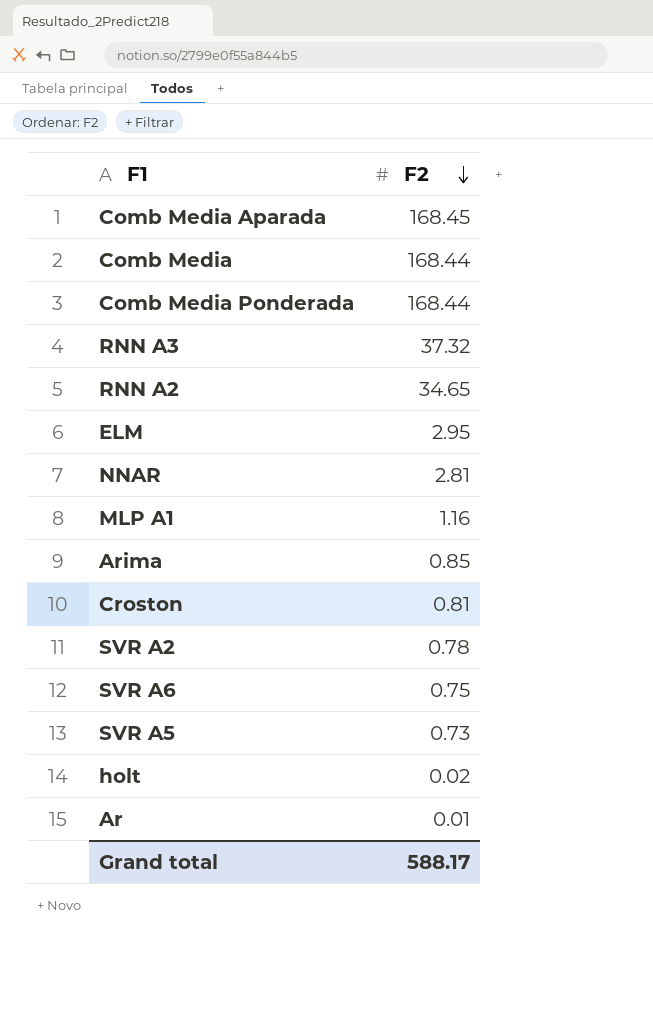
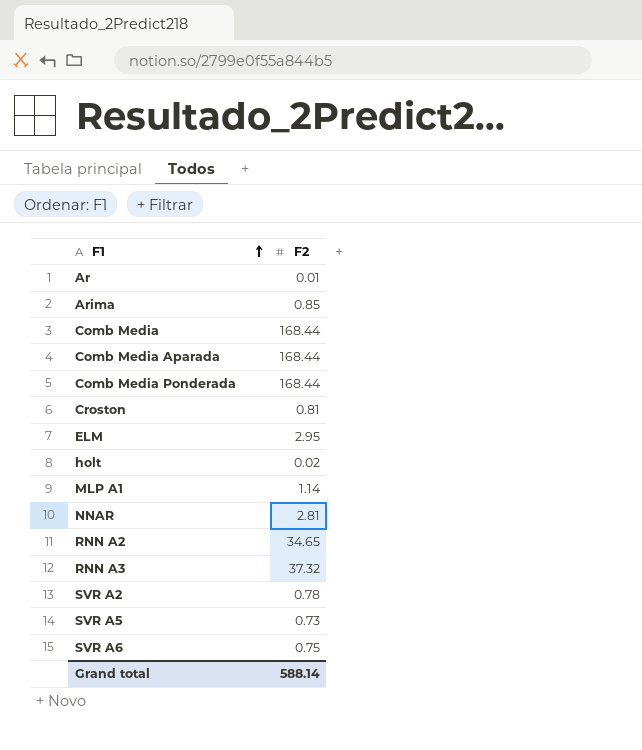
row order: F2 descending -> F1 ascending
Comb Media Aparada | F2: 168.45 -> 168.44
MLP A1 | F2: 1.16 -> 1.14
Grand total | F2: 588.17 -> 588.14

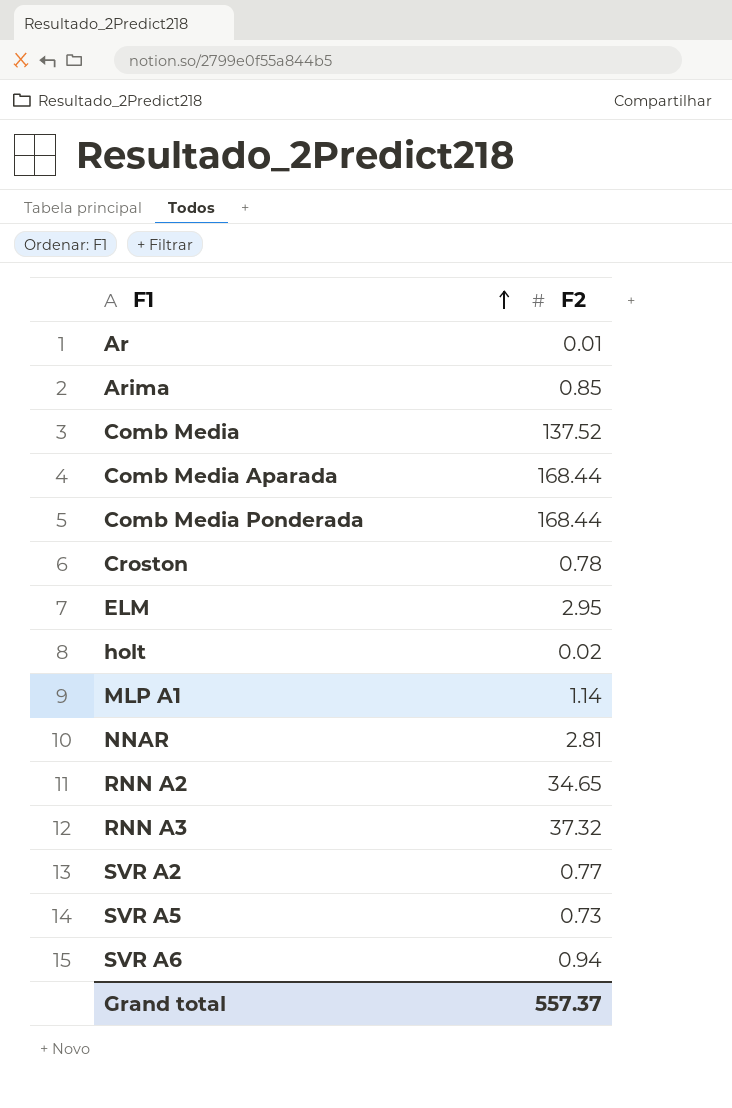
Comb Media | F2: 168.44 -> 137.52
Croston | F2: 0.81 -> 0.78
SVR A2 | F2: 0.78 -> 0.77
SVR A6 | F2: 0.75 -> 0.94
Grand total | F2: 588.14 -> 557.37

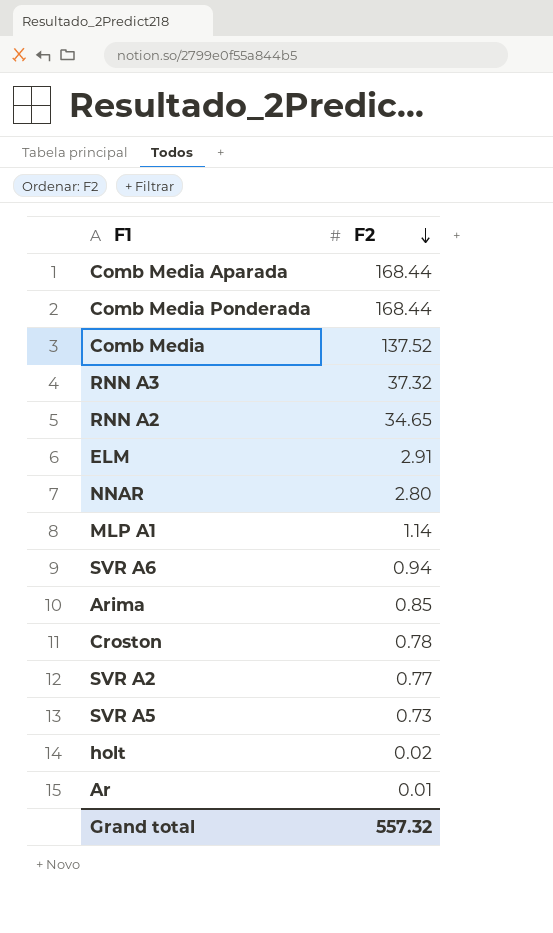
row order: F1 ascending -> F2 descending
ELM | F2: 2.95 -> 2.91
NNAR | F2: 2.81 -> 2.80
Grand total | F2: 557.37 -> 557.32

